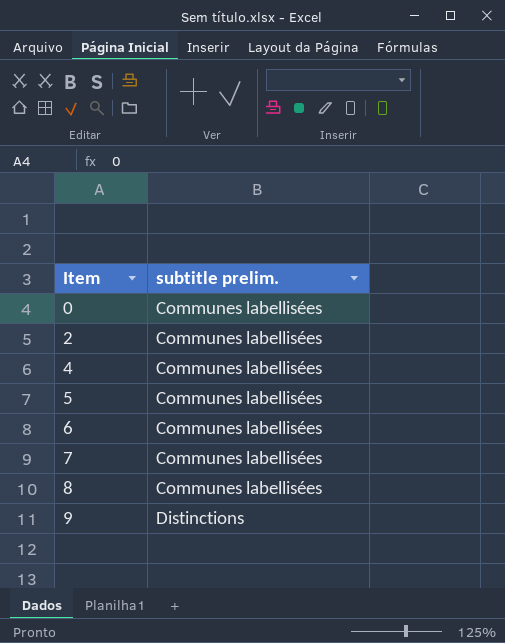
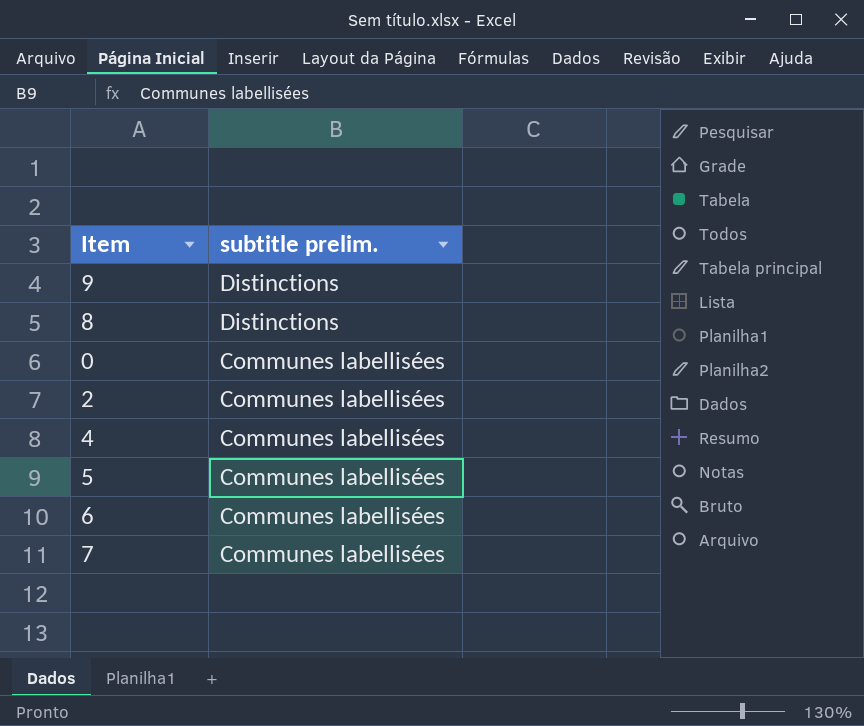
row order: Item ascending -> subtitle prelim. descending
8 | subtitle prelim.: Communes labellisées -> Distinctions

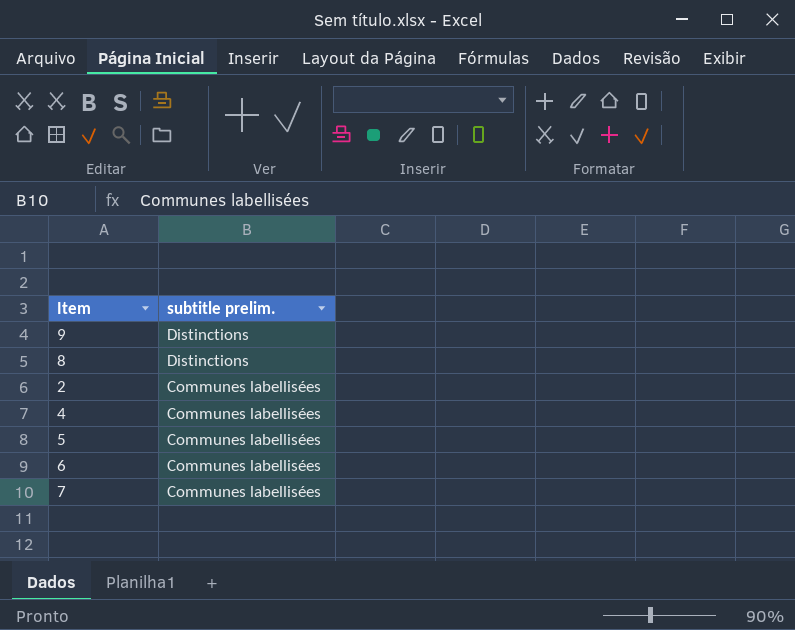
row 0: Communes labellisées -> none

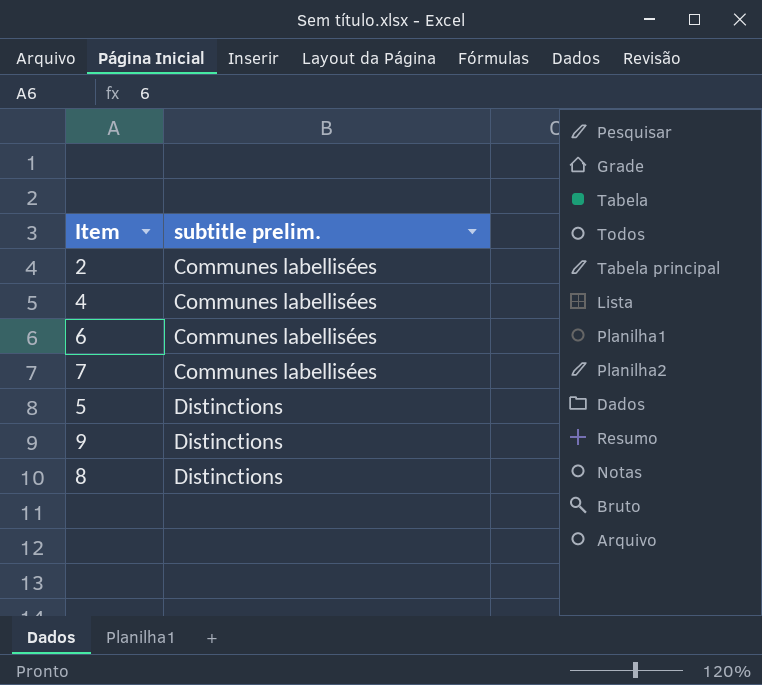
row order: subtitle prelim. descending -> subtitle prelim. ascending
5 | subtitle prelim.: Communes labellisées -> Distinctions

